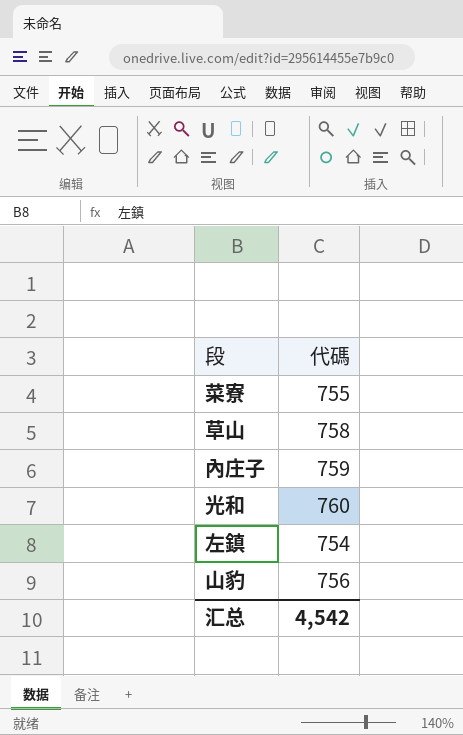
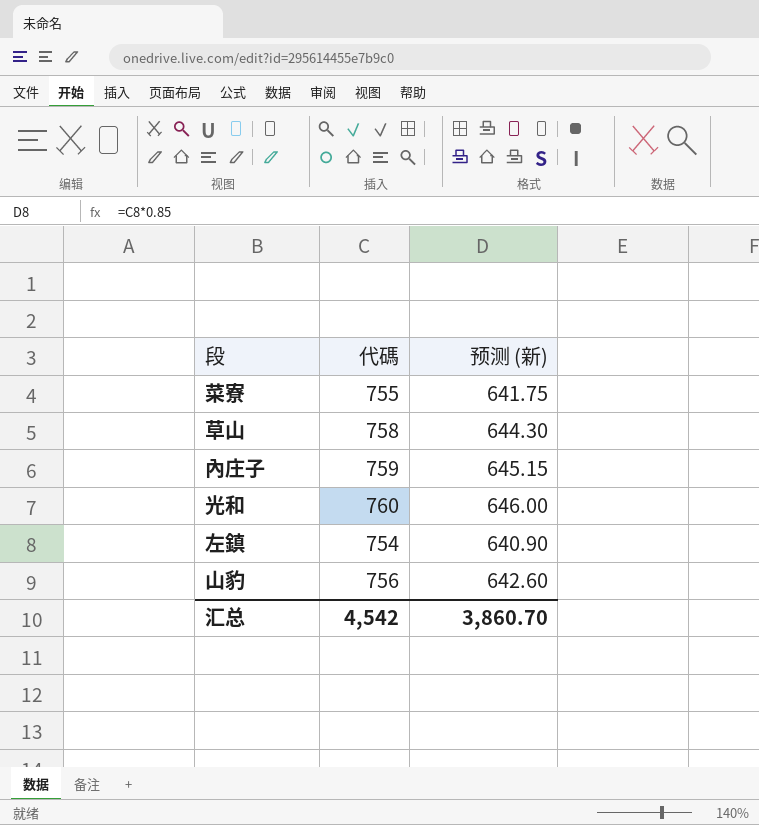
column 预测 (新) | formula: none -> [代碼] * 0.85

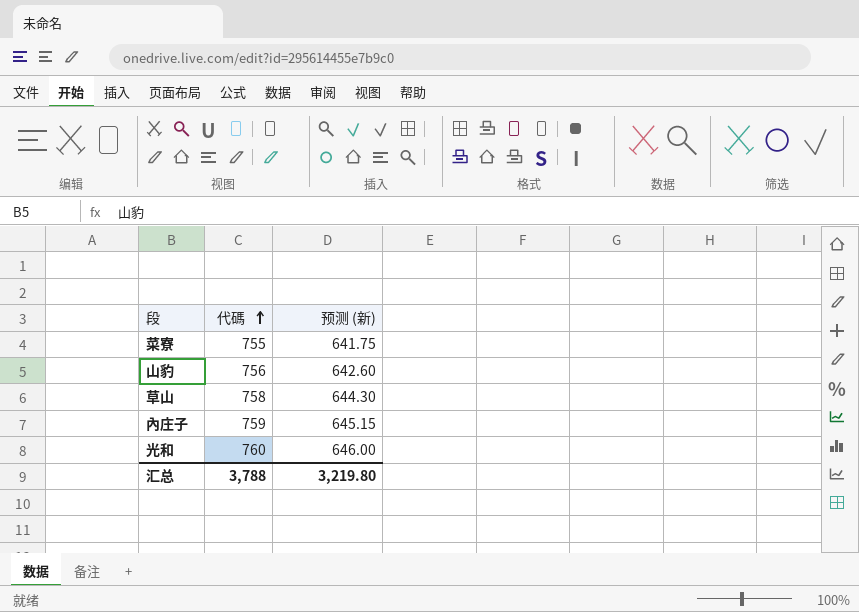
row order: none -> 代碼 ascending
row 左鎮: 754 | 640.90 -> none
汇总 | 代碼: 4,542 -> 3,788
汇总 | 预测 (新): 3,860.70 -> 3,219.80

